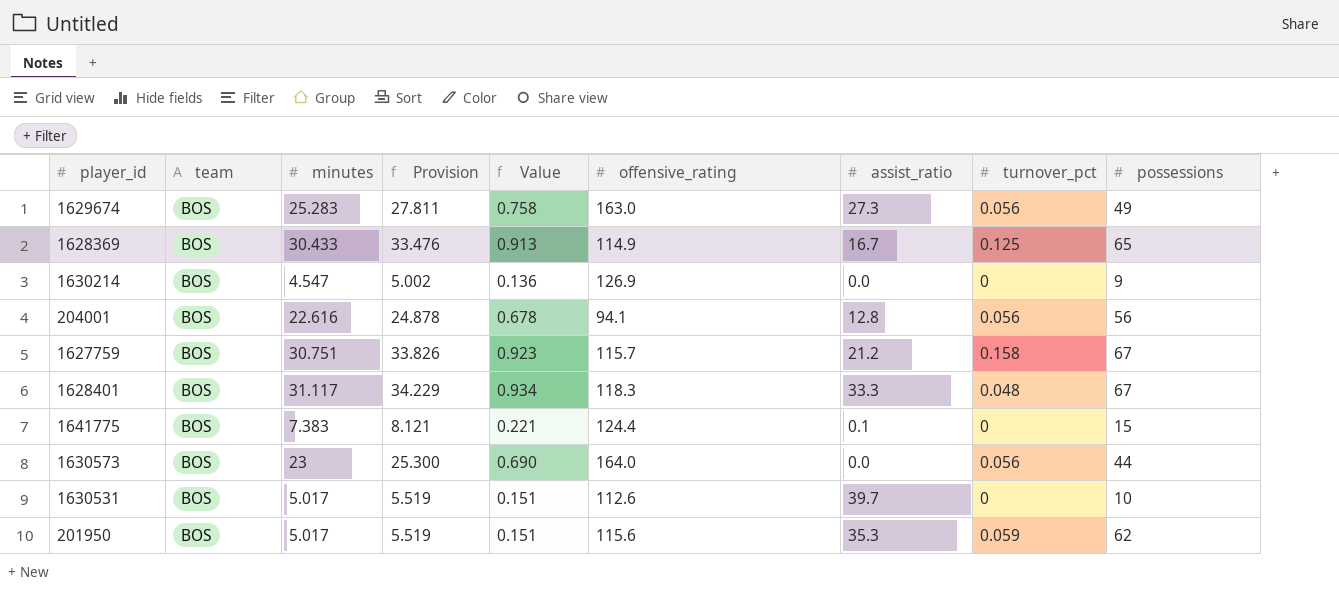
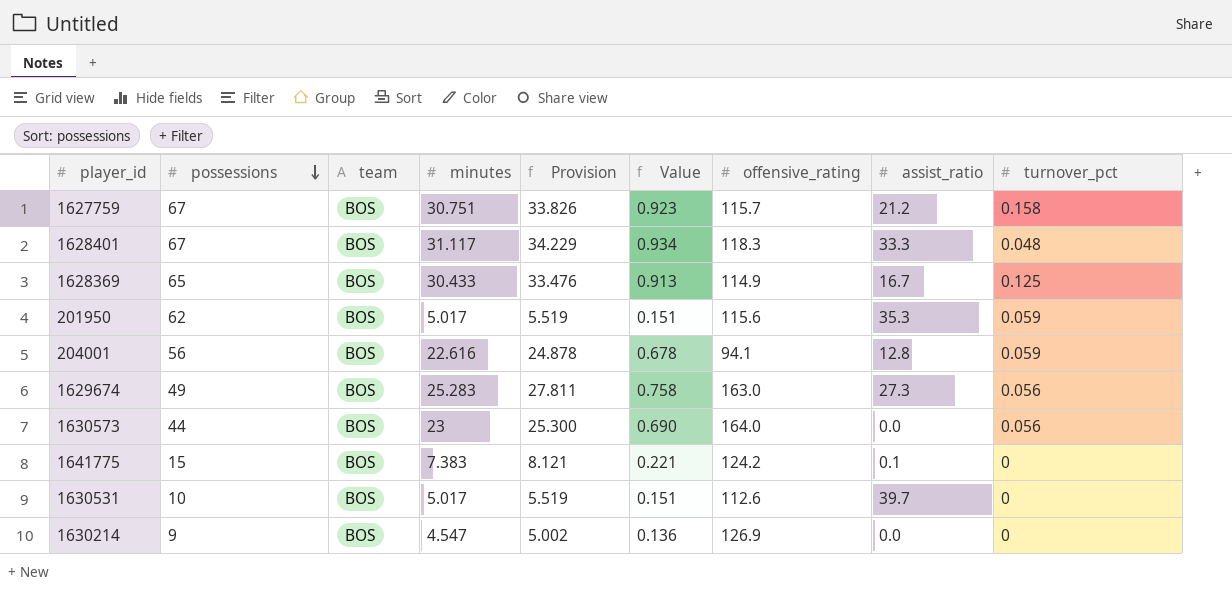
row order: none -> possessions descending
column possessions | position: 9 -> 2
204001 | turnover_pct: 0.056 -> 0.059
1641775 | offensive_rating: 124.4 -> 124.2

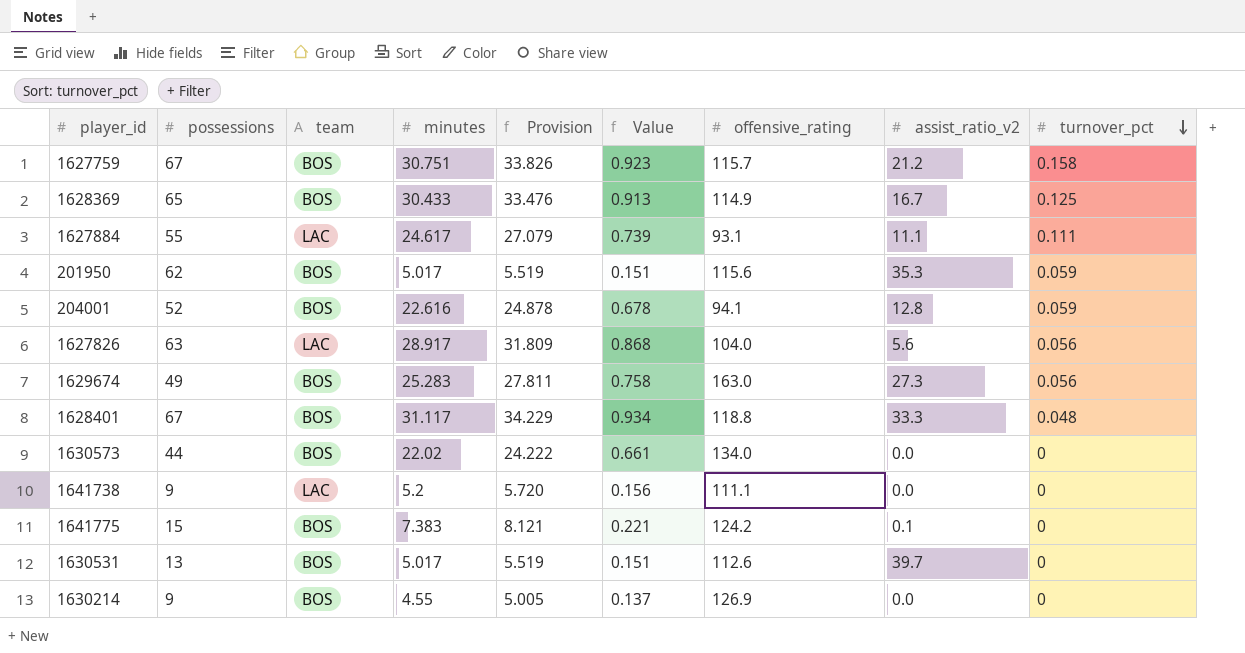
row order: possessions descending -> turnover_pct descending
column name: assist_ratio -> assist_ratio_v2
row 1627884: none -> 55 | LAC | 24.617 | 27.079 | 0.739 | 93.1 | 11.1 | 0.111
204001 | possessions: 56 -> 52
row 1627826: none -> 63 | LAC | 28.917 | 31.809 | 0.868 | 104.0 | 5.6 | 0.056
1628401 | offensive_rating: 118.3 -> 118.8
1630573 | minutes: 23 -> 22.02
1630573 | Provision: 25.300 -> 24.222
1630573 | Value: 0.690 -> 0.661
1630573 | offensive_rating: 164.0 -> 134.0
1630573 | turnover_pct: 0.056 -> 0
row 1641738: none -> 9 | LAC | 5.2 | 5.720 | 0.156 | 111.1 | 0.0 | 0
1630531 | possessions: 10 -> 13
1630214 | minutes: 4.547 -> 4.55
1630214 | Provision: 5.002 -> 5.005
1630214 | Value: 0.136 -> 0.137

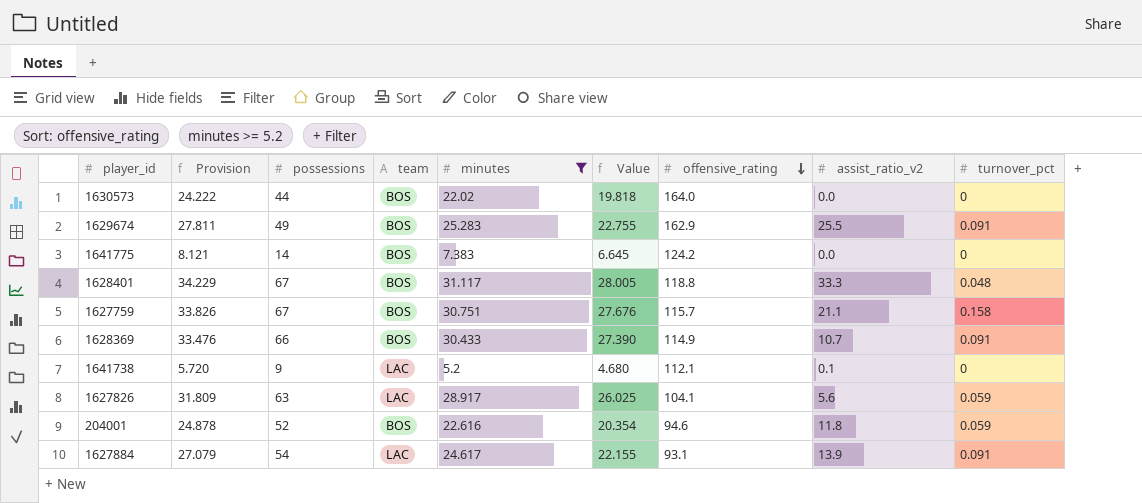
filter: none -> minutes >= 5.2
row order: turnover_pct descending -> offensive_rating descending
column Provision | position: 5 -> 2
column Value | formula: [minutes] * 0.03 -> [minutes] * 0.9
1630573 | offensive_rating: 134.0 -> 164.0
1629674 | offensive_rating: 163.0 -> 162.9
1629674 | assist_ratio_v2: 27.3 -> 25.5
1629674 | turnover_pct: 0.056 -> 0.091
1641775 | possessions: 15 -> 14
1641775 | assist_ratio_v2: 0.1 -> 0.0
1627759 | assist_ratio_v2: 21.2 -> 21.1
1628369 | possessions: 65 -> 66
1628369 | assist_ratio_v2: 16.7 -> 10.7
1628369 | turnover_pct: 0.125 -> 0.091
1641738 | offensive_rating: 111.1 -> 112.1
1641738 | assist_ratio_v2: 0.0 -> 0.1
1627826 | offensive_rating: 104.0 -> 104.1
1627826 | turnover_pct: 0.056 -> 0.059
204001 | offensive_rating: 94.1 -> 94.6
204001 | assist_ratio_v2: 12.8 -> 11.8
1627884 | possessions: 55 -> 54
1627884 | assist_ratio_v2: 11.1 -> 13.9
1627884 | turnover_pct: 0.111 -> 0.091

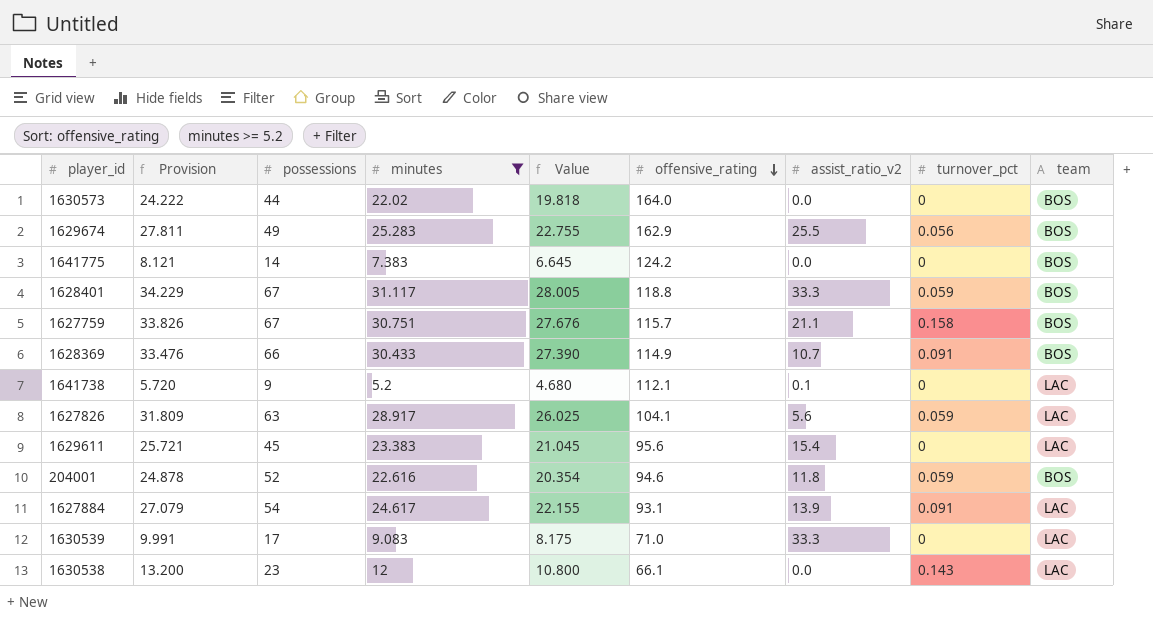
column team | position: 4 -> 9
1629674 | turnover_pct: 0.091 -> 0.056
1628401 | turnover_pct: 0.048 -> 0.059
row 1629611: none -> 25.721 | 45 | 23.383 | 21.045 | 95.6 | 15.4 | 0 | LAC
row 1630539: none -> 9.991 | 17 | 9.083 | 8.175 | 71.0 | 33.3 | 0 | LAC
row 1630538: none -> 13.200 | 23 | 12 | 10.800 | 66.1 | 0.0 | 0.143 | LAC

